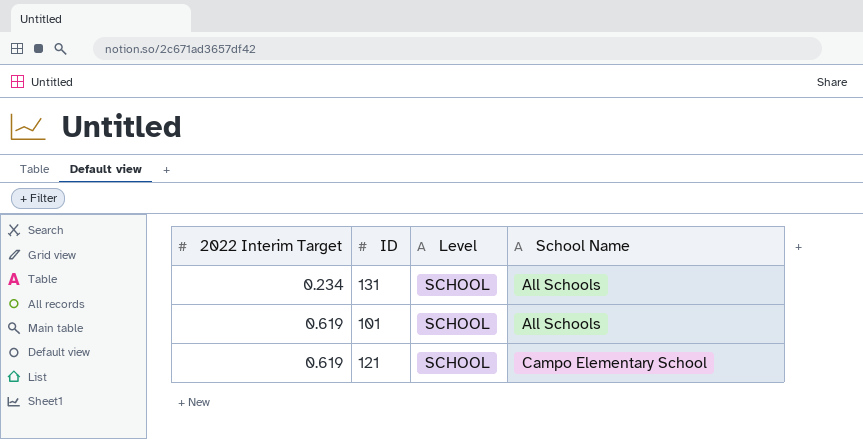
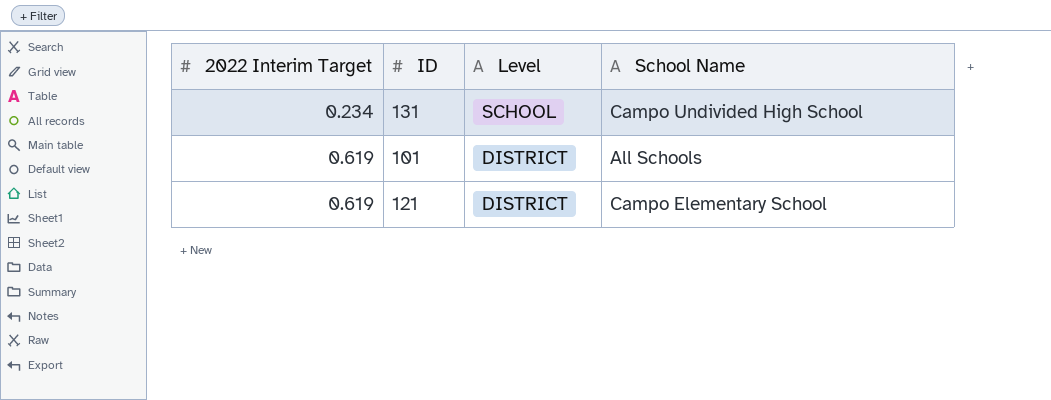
131 | School Name: All Schools -> Campo Undivided High School
101 | Level: SCHOOL -> DISTRICT
121 | Level: SCHOOL -> DISTRICT

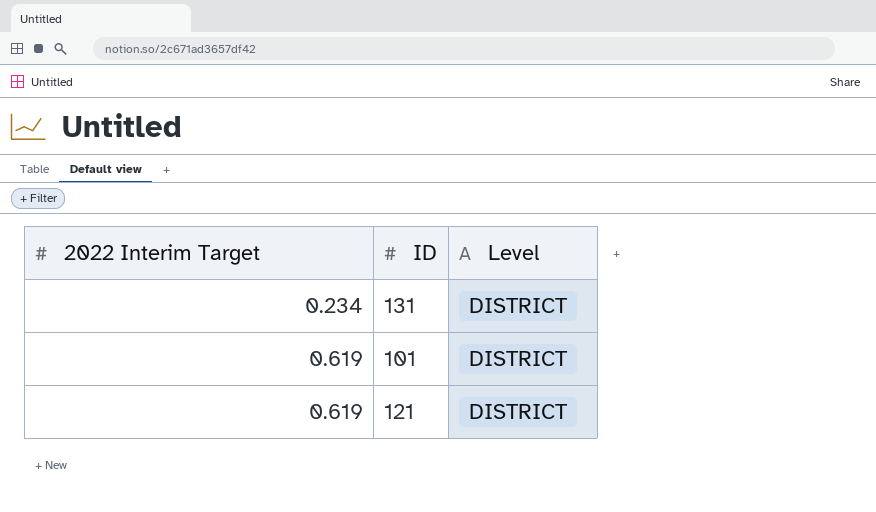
column School Name | position: 4 -> none
131 | Level: SCHOOL -> DISTRICT

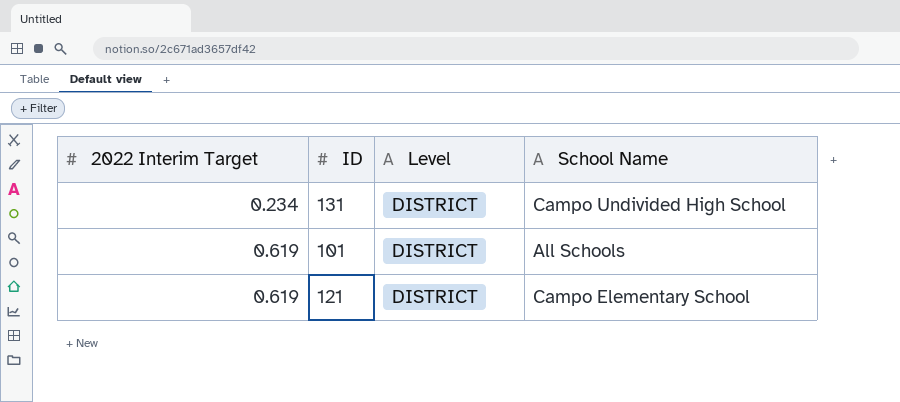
column School Name | position: none -> 4

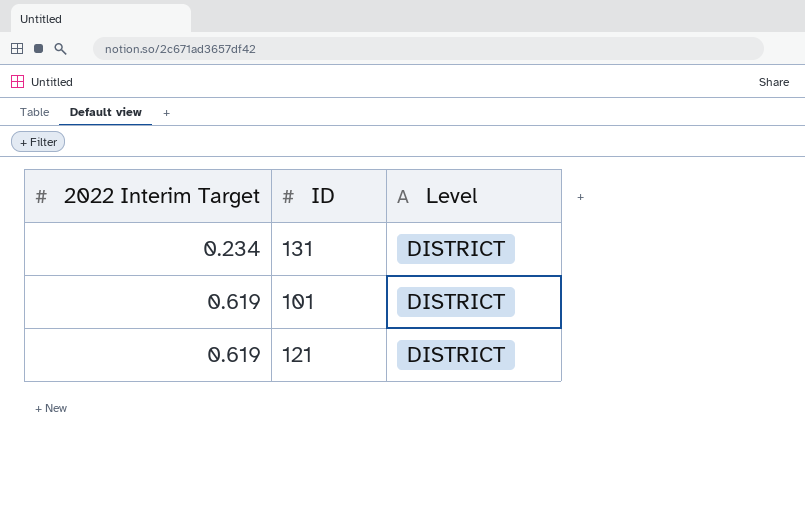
column School Name | position: 4 -> none

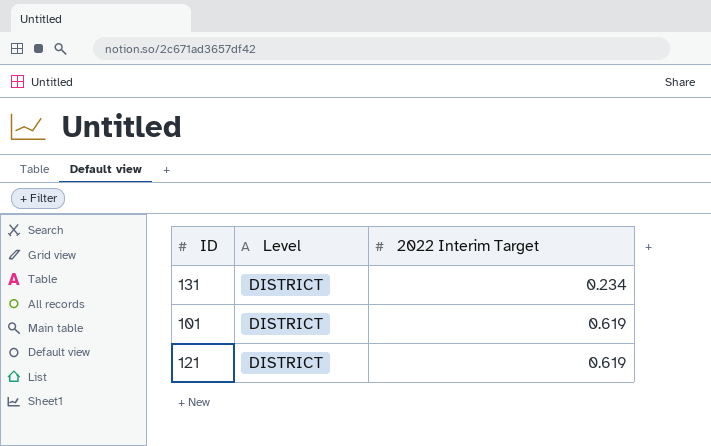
column 2022 Interim Target | position: 1 -> 3

